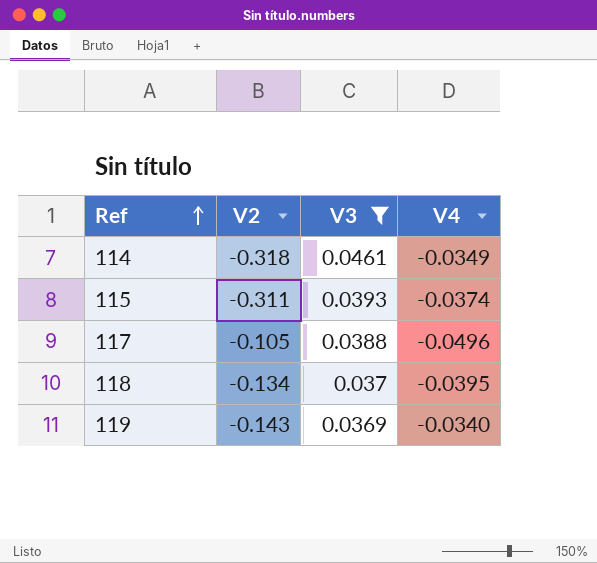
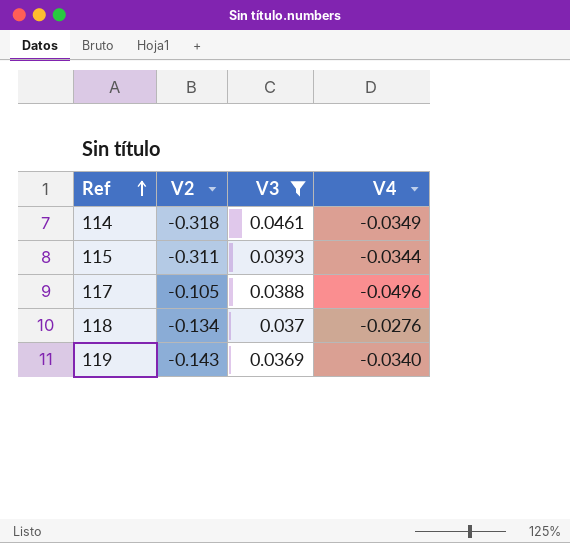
115 | V4: -0.0374 -> -0.0344
118 | V4: -0.0395 -> -0.0276

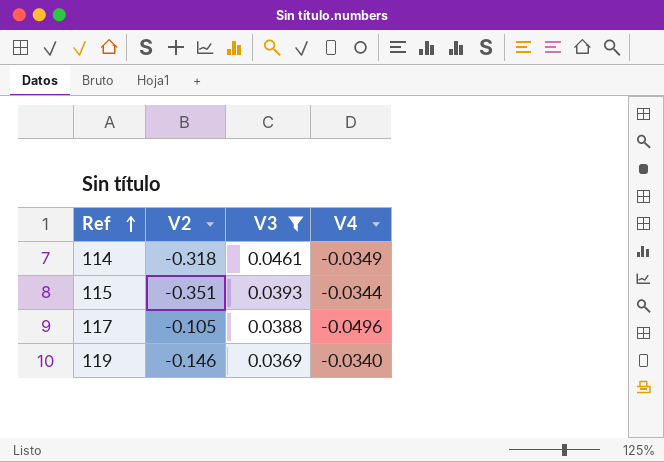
row 118: -0.134 | 0.037 | -0.0276 -> none
115 | V2: -0.311 -> -0.351
119 | V2: -0.143 -> -0.146

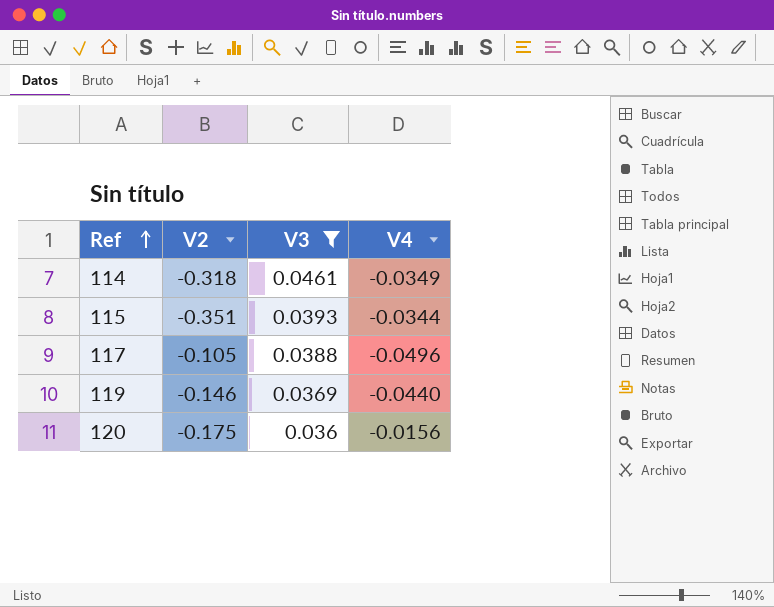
119 | V4: -0.0340 -> -0.0440
row 120: none -> -0.175 | 0.036 | -0.0156

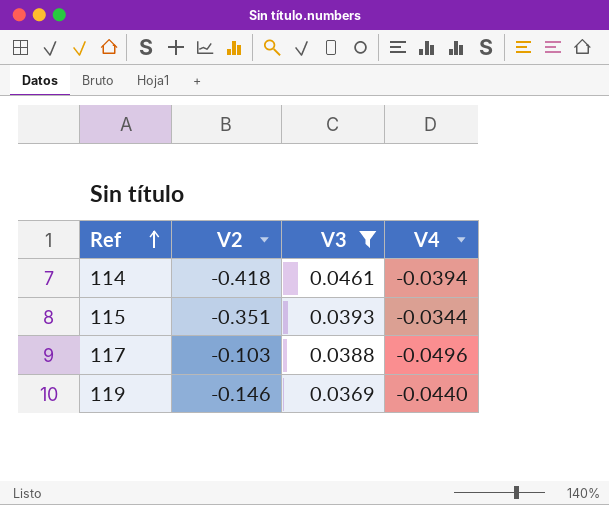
row 120: -0.175 | 0.036 | -0.0156 -> none
114 | V2: -0.318 -> -0.418
114 | V4: -0.0349 -> -0.0394
117 | V2: -0.105 -> -0.103

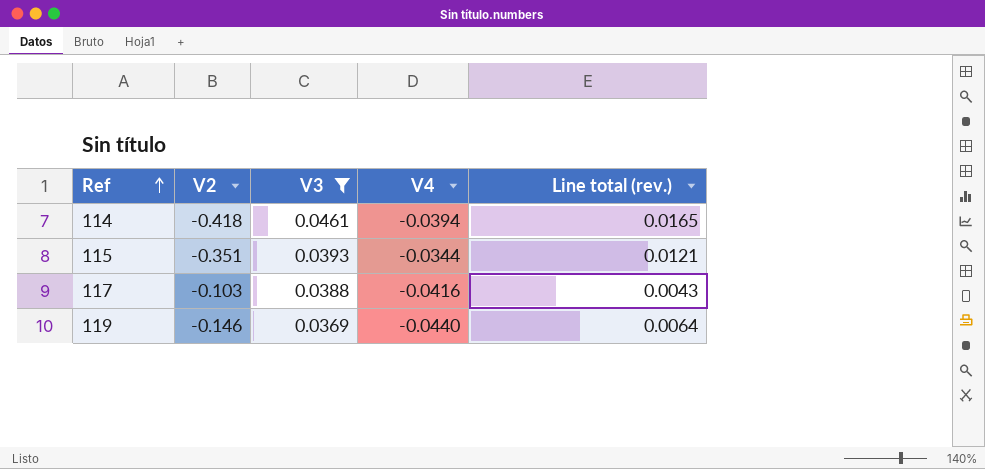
column Line total (rev.) | formula: none -> [V2] * [V4]
117 | V4: -0.0496 -> -0.0416

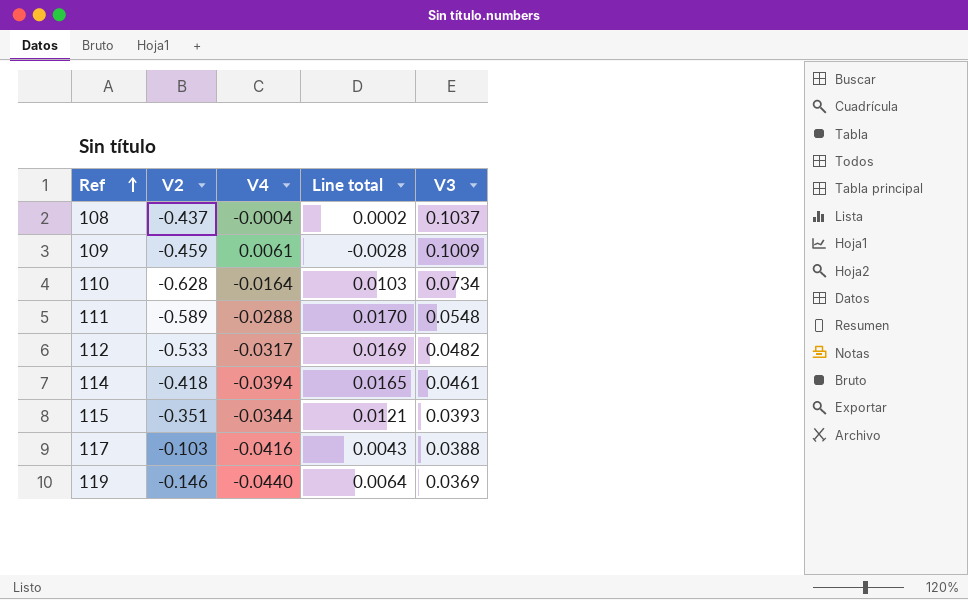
filter: V3 <= 0.0461 -> none
column name: Line total (rev.) -> Line total
column V3 | position: 3 -> 5

